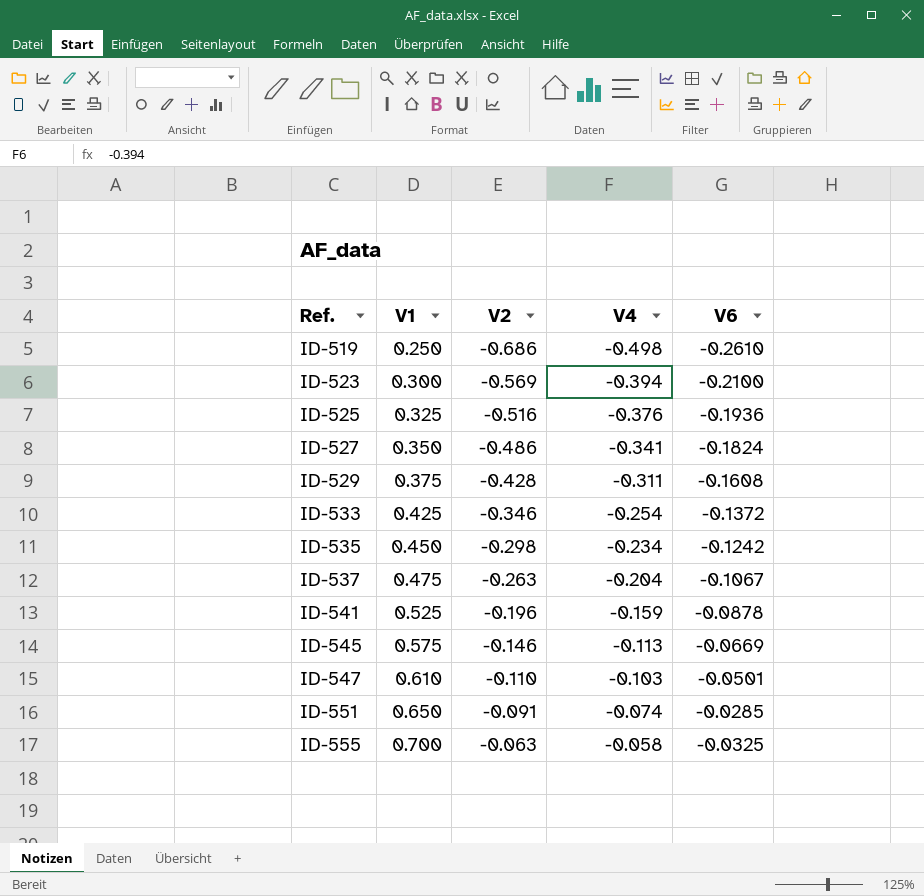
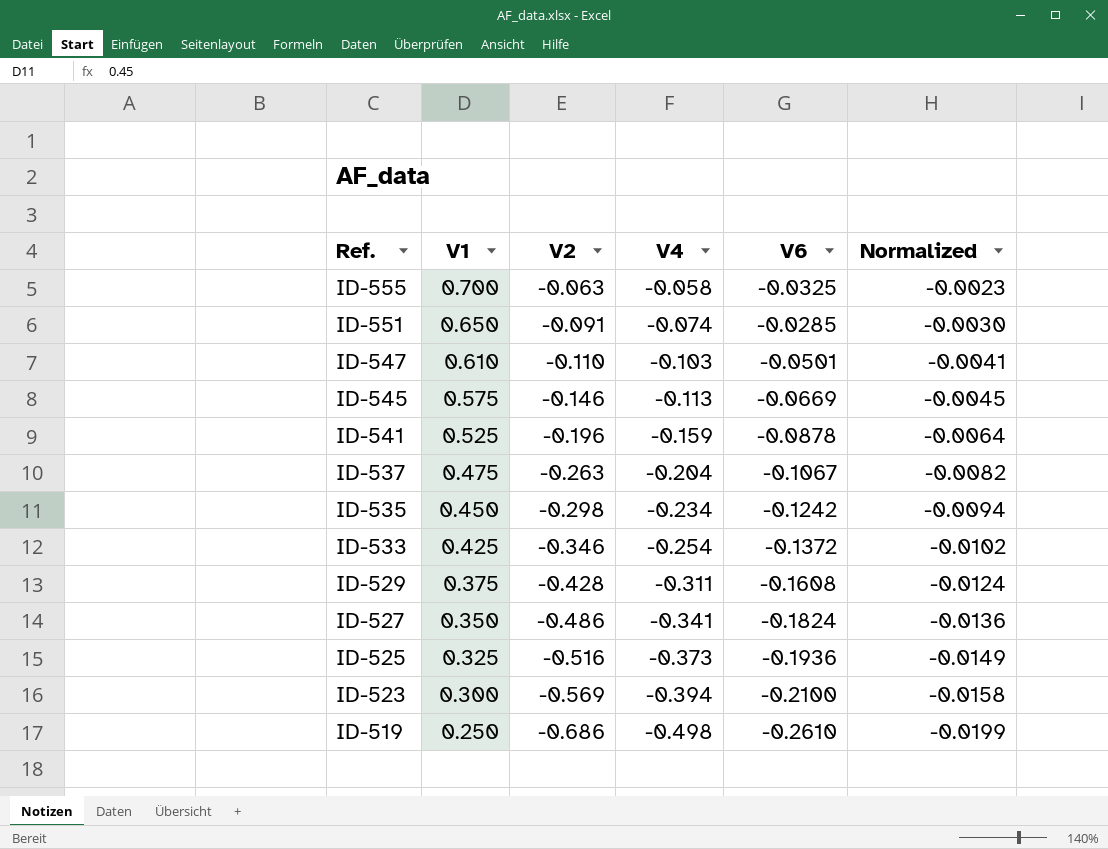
row order: Ref. ascending -> Ref. descending
column Normalized | formula: none -> [V4] * 0.04
ID-525 | V4: -0.376 -> -0.373

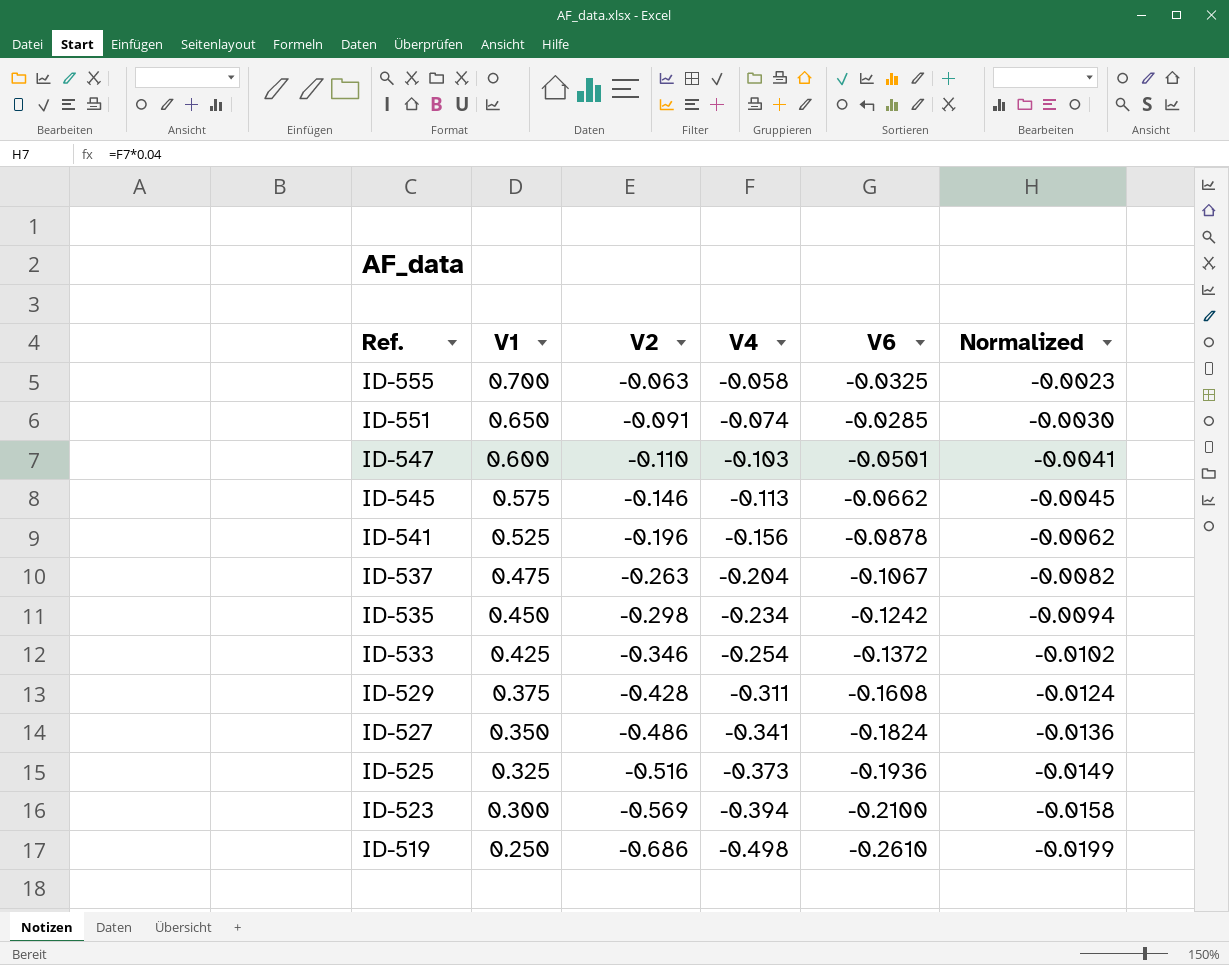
ID-547 | V1: 0.610 -> 0.600
ID-545 | V6: -0.0669 -> -0.0662
ID-541 | V4: -0.159 -> -0.156
ID-541 | Normalized: -0.0064 -> -0.0062

